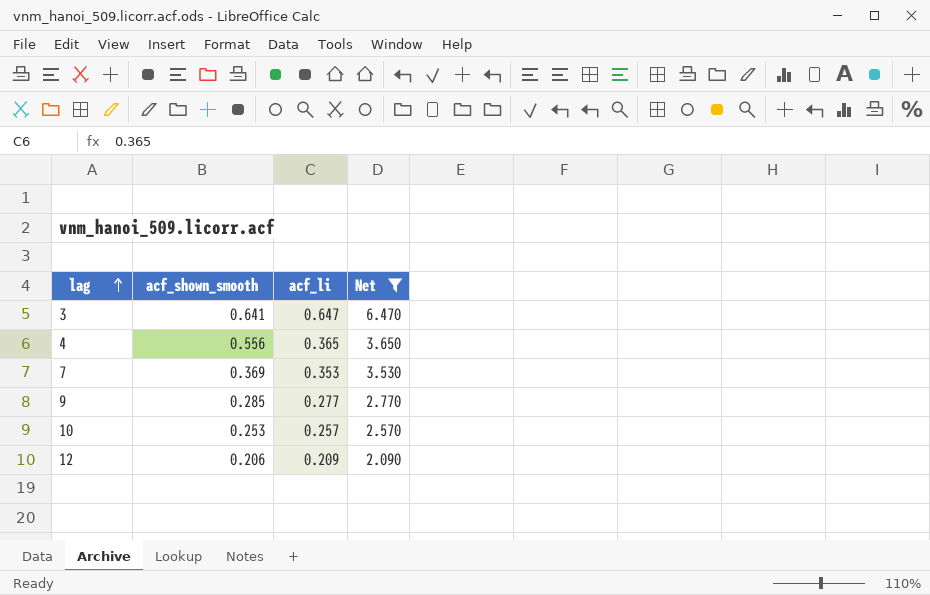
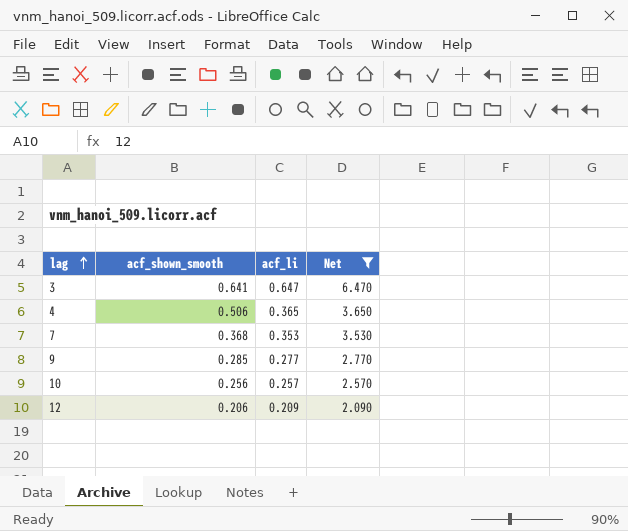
4 | acf_shown_smooth: 0.556 -> 0.506
7 | acf_shown_smooth: 0.369 -> 0.368
10 | acf_shown_smooth: 0.253 -> 0.256

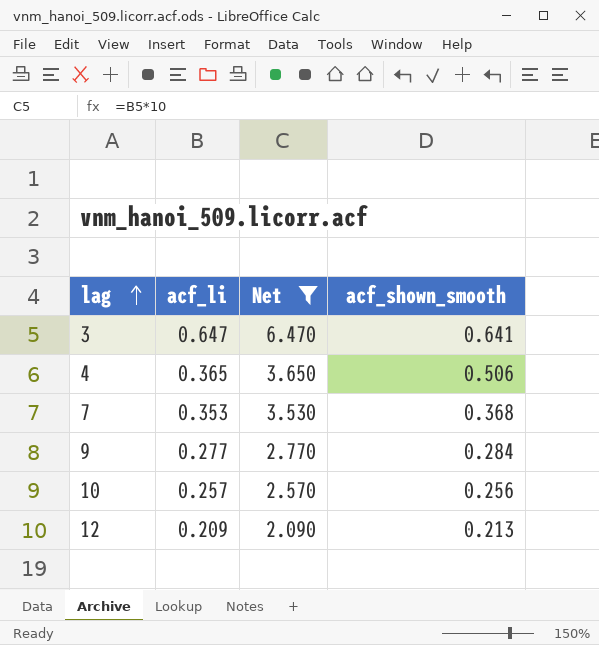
column acf_shown_smooth | position: 2 -> 4
9 | acf_shown_smooth: 0.285 -> 0.284
12 | acf_shown_smooth: 0.206 -> 0.213

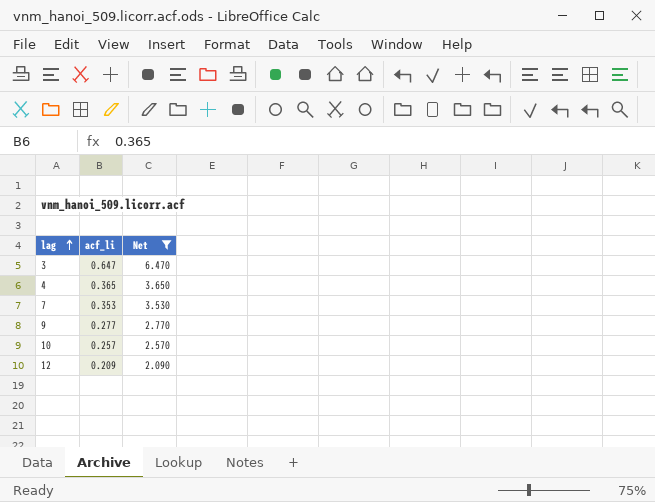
column acf_shown_smooth | position: 4 -> none

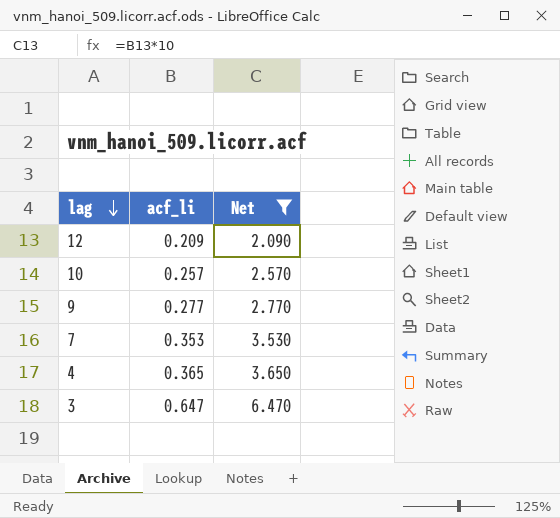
row order: lag ascending -> lag descending

